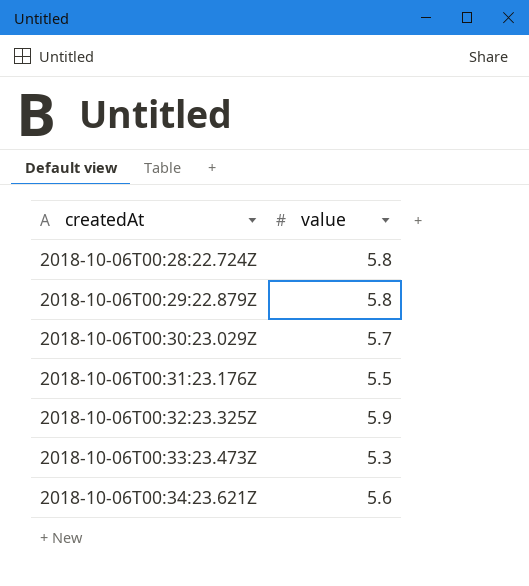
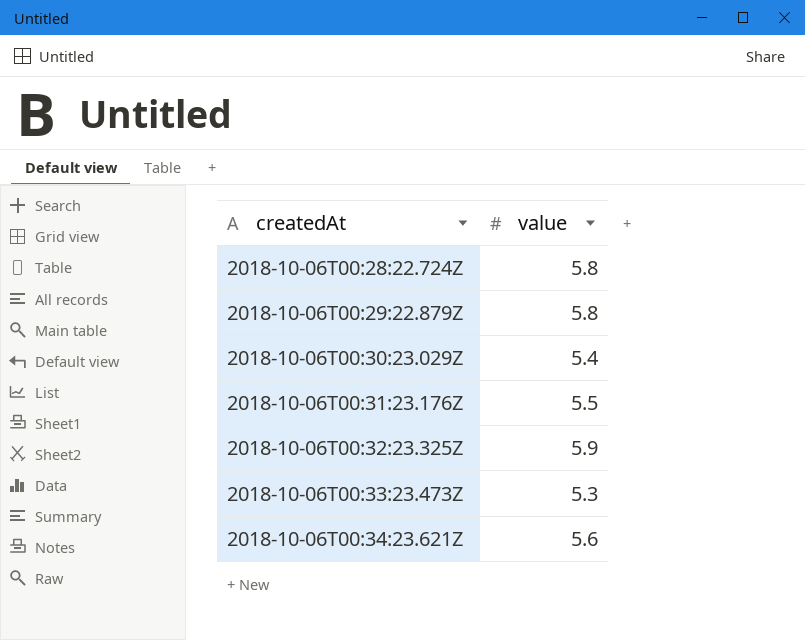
2018-10-06T00:30:23.029Z | value: 5.7 -> 5.4

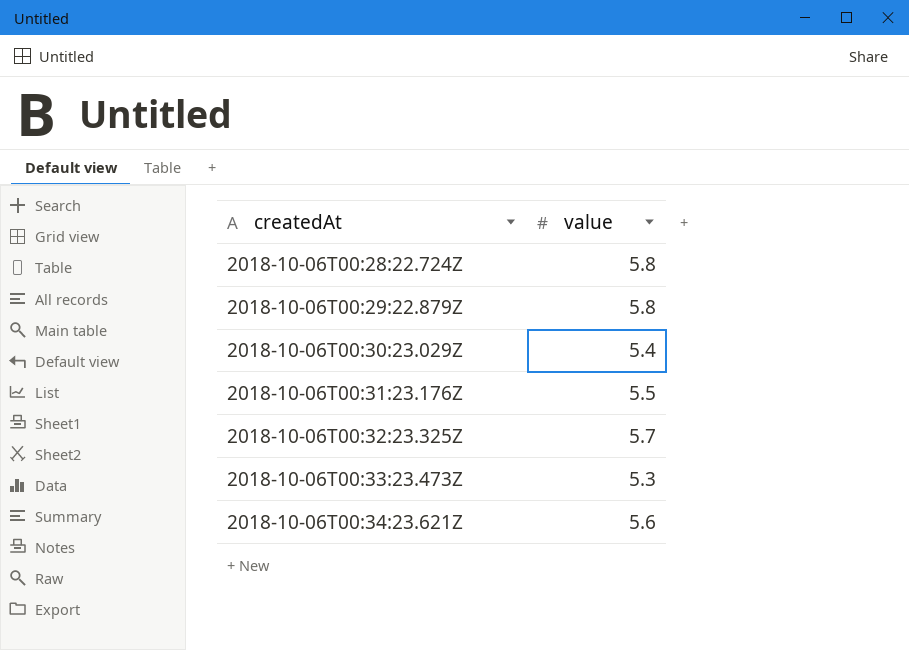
2018-10-06T00:32:23.325Z | value: 5.9 -> 5.7

